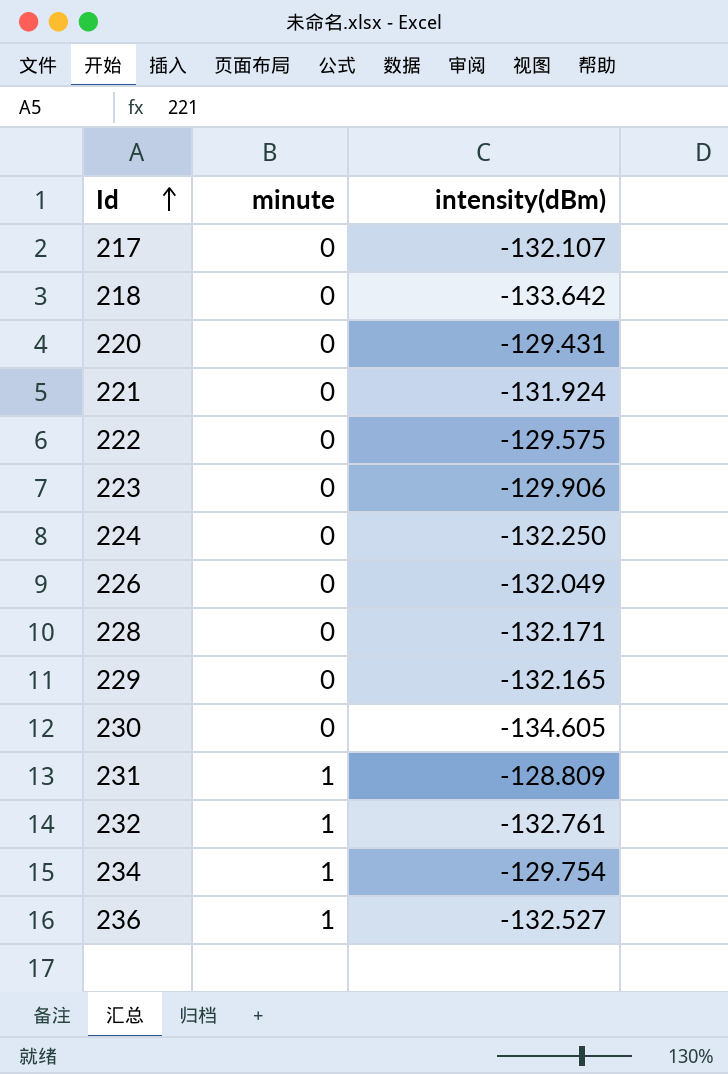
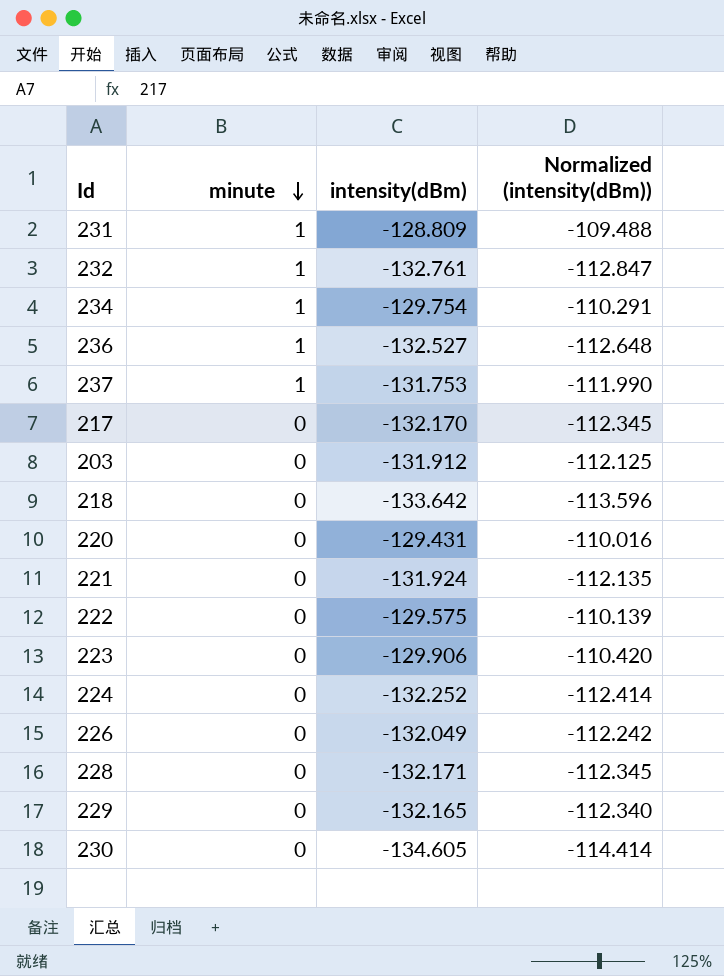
row order: Id ascending -> minute descending
column Normalized (intensity(dBm)) | formula: none -> [intensity(dBm)] * 0.85
row 237: none -> 1 | -131.753 | -111.990
217 | intensity(dBm): -132.107 -> -132.170
row 203: none -> 0 | -131.912 | -112.125
224 | intensity(dBm): -132.250 -> -132.252

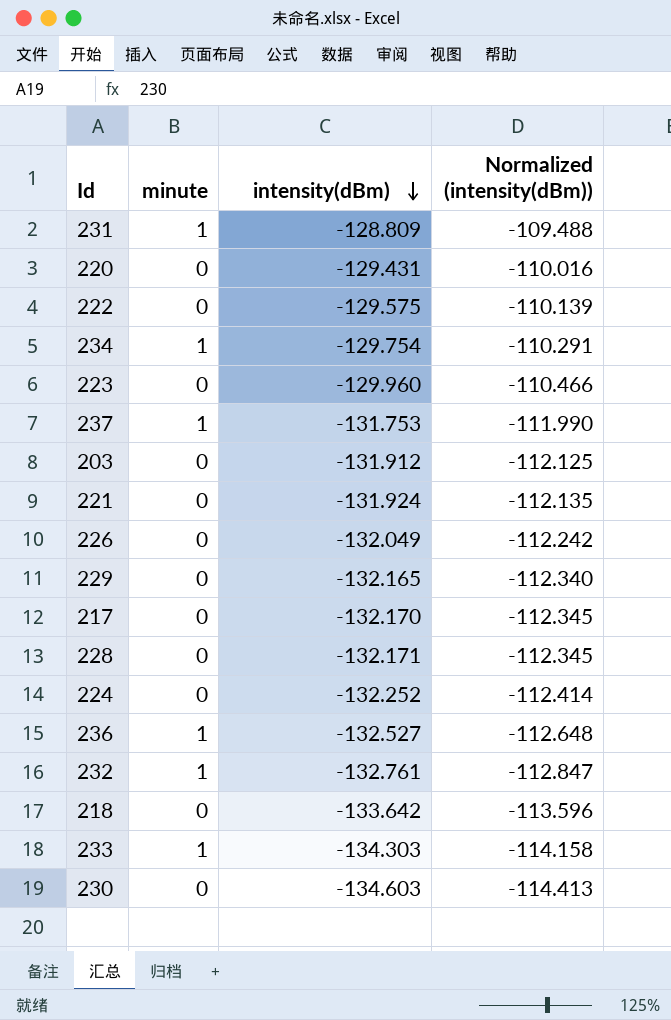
row order: minute descending -> intensity(dBm) descending
223 | intensity(dBm): -129.906 -> -129.960
223 | Normalized (intensity(dBm)): -110.420 -> -110.466
row 233: none -> 1 | -134.303 | -114.158
230 | intensity(dBm): -134.605 -> -134.603
230 | Normalized (intensity(dBm)): -114.414 -> -114.413

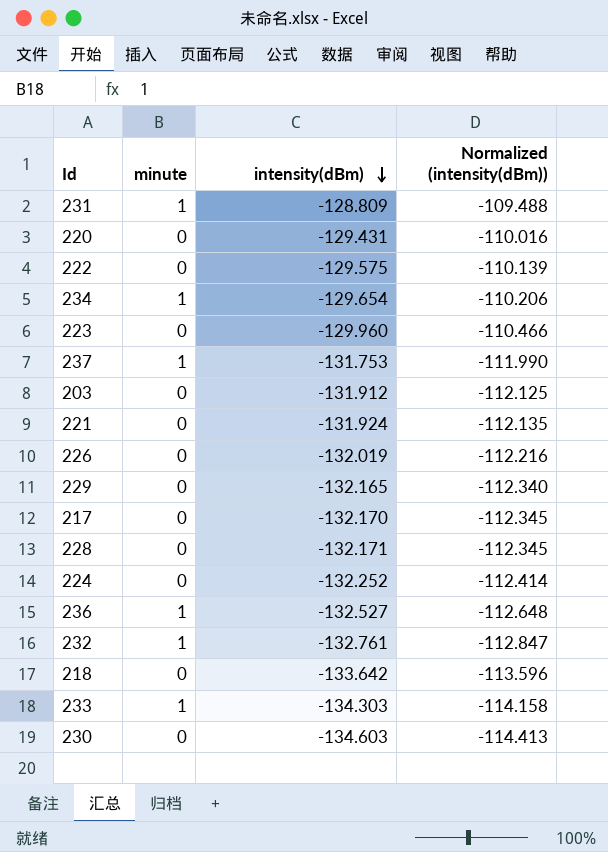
234 | intensity(dBm): -129.754 -> -129.654
234 | Normalized (intensity(dBm)): -110.291 -> -110.206
226 | intensity(dBm): -132.049 -> -132.019
226 | Normalized (intensity(dBm)): -112.242 -> -112.216

